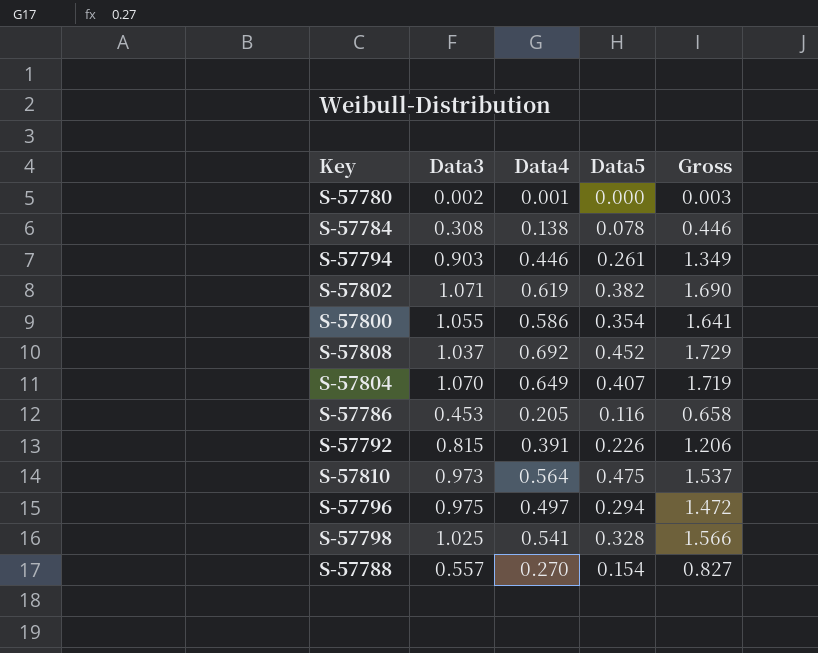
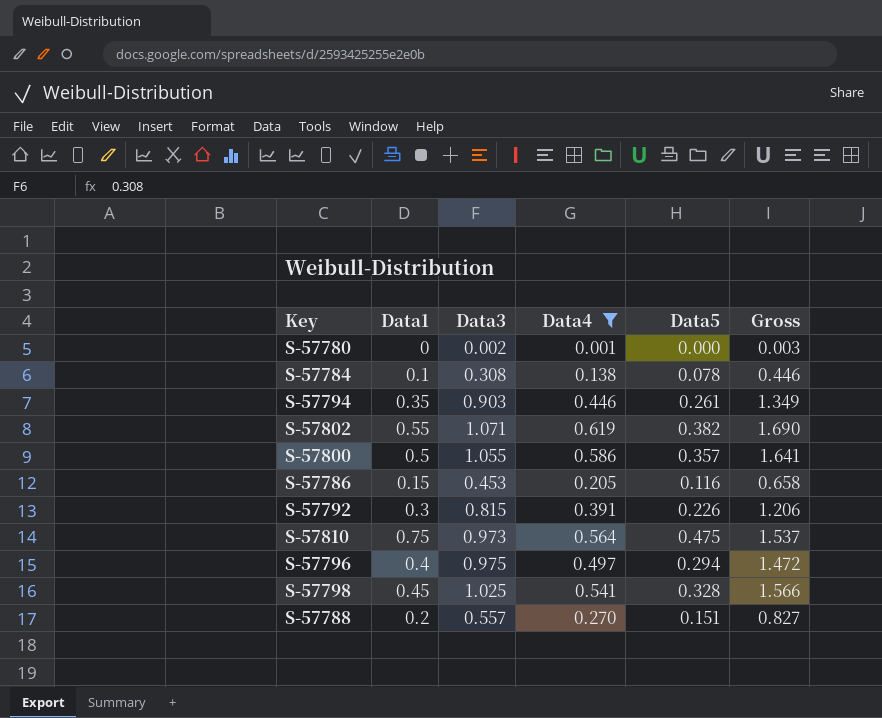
filter: none -> Data4 <= 0.619
column Data1 | position: none -> 2
S-57800 | Data5: 0.354 -> 0.357
S-57788 | Data5: 0.154 -> 0.151

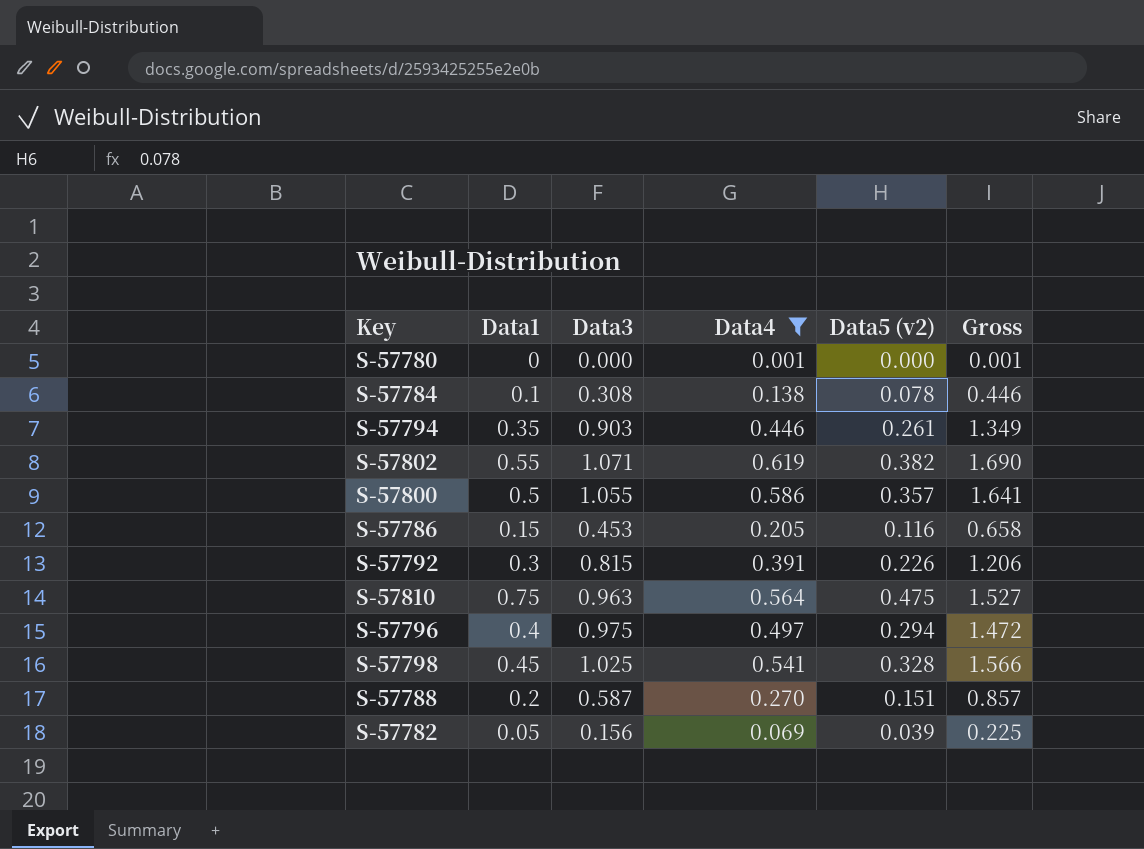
column name: Data5 -> Data5 (v2)
S-57780 | Data3: 0.002 -> 0.000
S-57780 | Gross: 0.003 -> 0.001
S-57810 | Data3: 0.973 -> 0.963
S-57810 | Gross: 1.537 -> 1.527
S-57788 | Data3: 0.557 -> 0.587
S-57788 | Gross: 0.827 -> 0.857
row S-57782: none -> 0.05 | 0.156 | 0.069 | 0.039 | 0.225

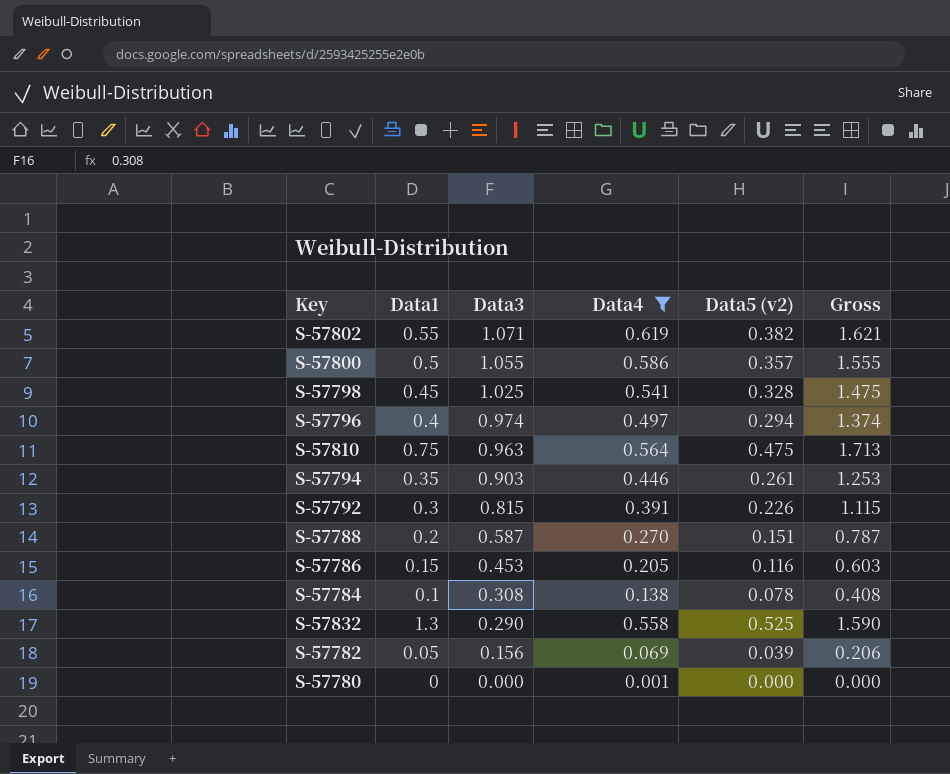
row order: none -> Data3 descending
column Gross | formula: [Data3] + [Data4] -> [Data1] + [Data3]
S-57796 | Data3: 0.975 -> 0.974
row S-57832: none -> 1.3 | 0.290 | 0.558 | 0.525 | 1.590

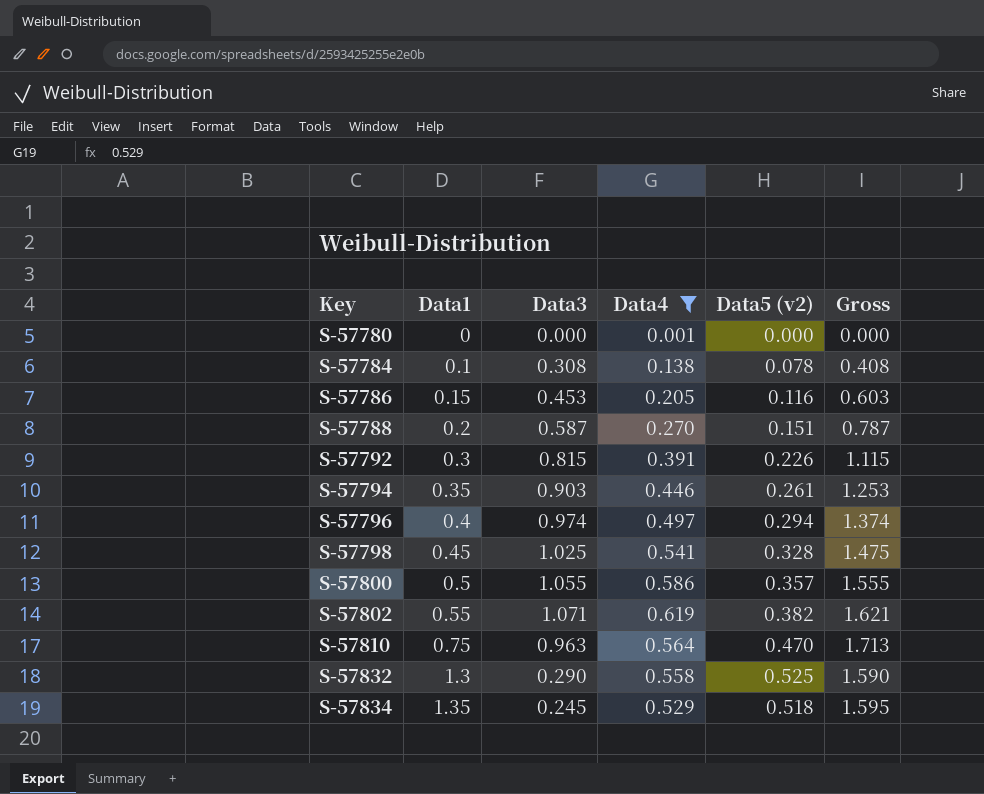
row order: Data3 descending -> Key ascending
row S-57782: 0.05 | 0.156 | 0.069 | 0.039 | 0.206 -> none
S-57810 | Data5 (v2): 0.475 -> 0.470
row S-57834: none -> 1.35 | 0.245 | 0.529 | 0.518 | 1.595

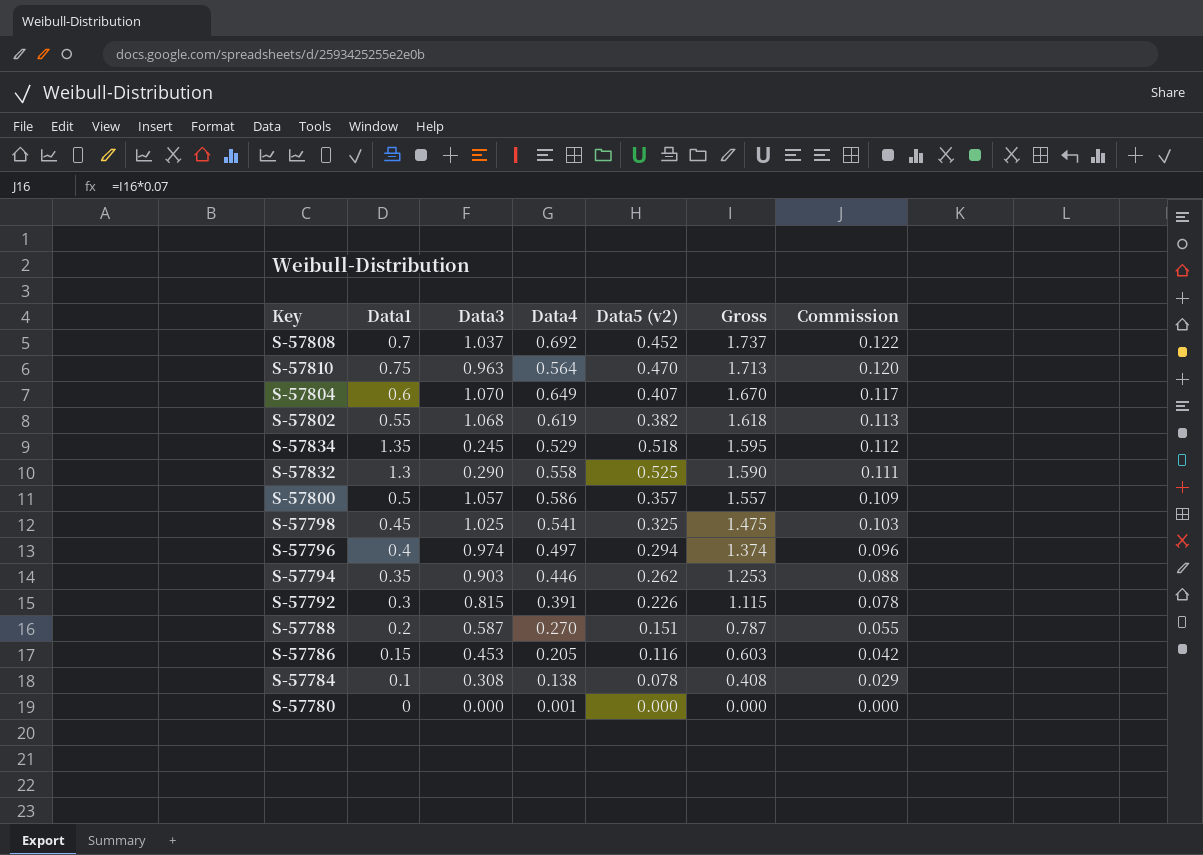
filter: Data4 <= 0.619 -> none
row order: Key ascending -> Gross descending
column Commission | formula: none -> [Gross] * 0.07
S-57802 | Data3: 1.071 -> 1.068
S-57802 | Gross: 1.621 -> 1.618
S-57800 | Data3: 1.055 -> 1.057
S-57800 | Gross: 1.555 -> 1.557
S-57798 | Data5 (v2): 0.328 -> 0.325
S-57794 | Data5 (v2): 0.261 -> 0.262

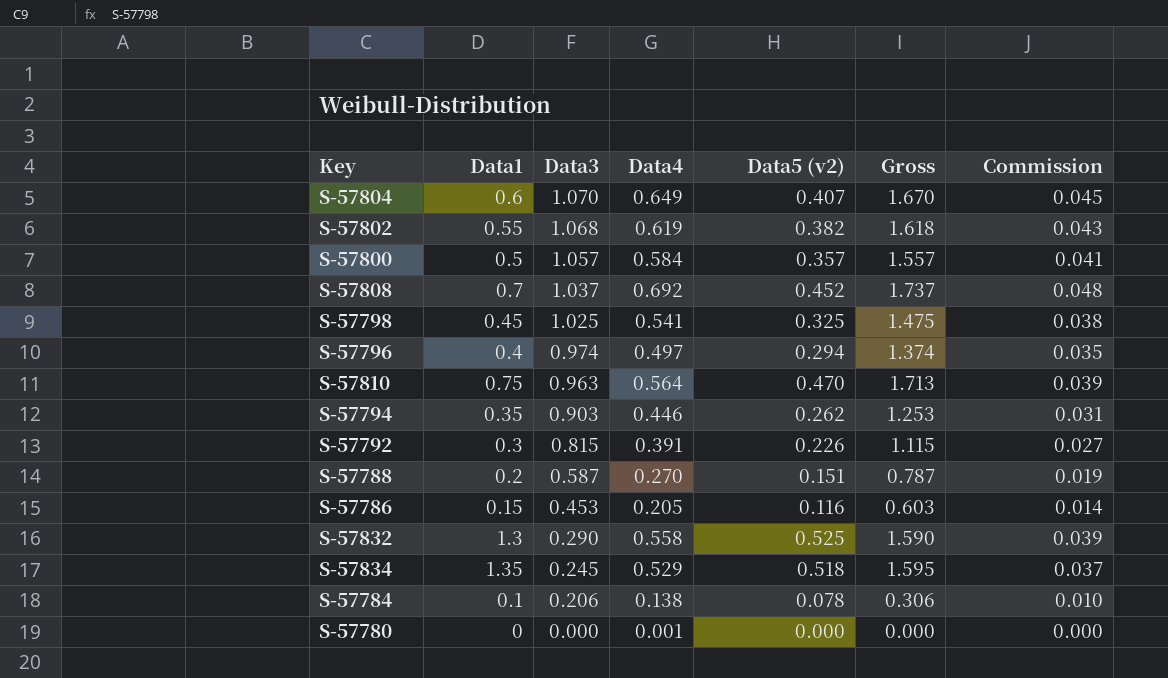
row order: Gross descending -> Data3 descending
column Commission | formula: [Gross] * 0.07 -> [Data4] * 0.07
S-57800 | Data4: 0.586 -> 0.584
S-57784 | Data3: 0.308 -> 0.206
S-57784 | Gross: 0.408 -> 0.306

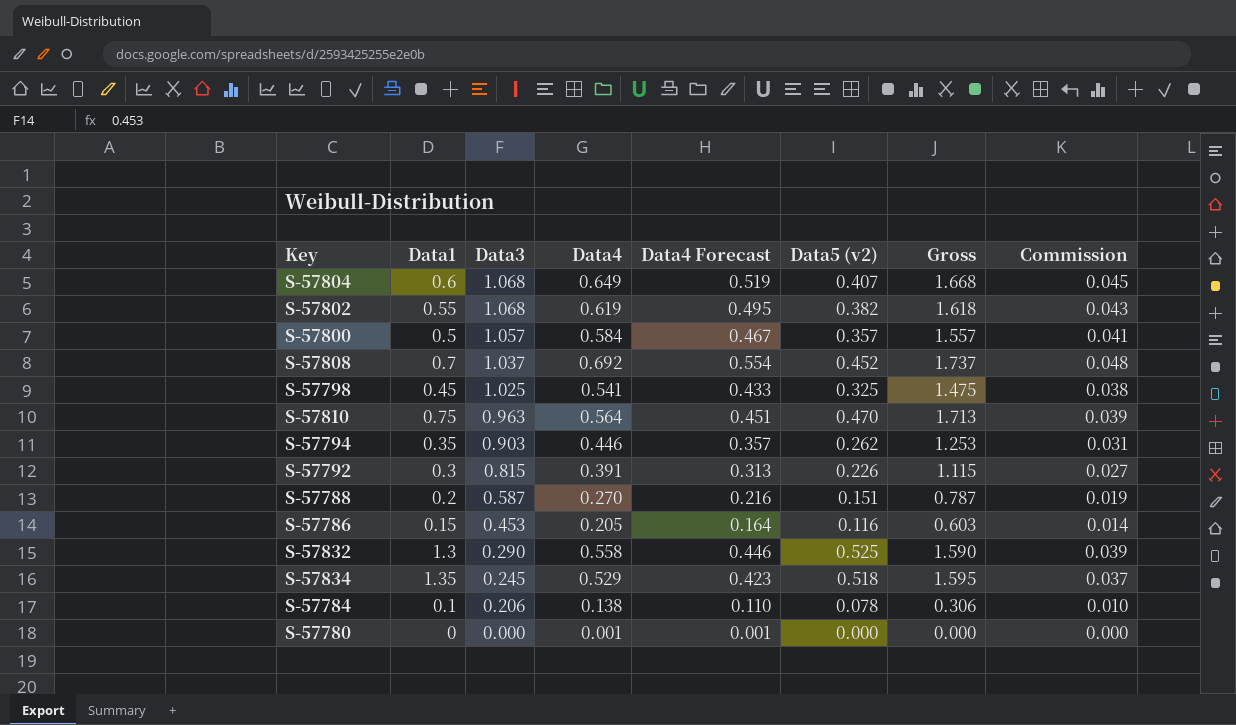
column Data4 Forecast | formula: none -> [Data4] * 0.8
row S-57796: 0.4 | 0.974 | 0.497 | 0.294 | 1.374 | 0.035 -> none
S-57804 | Data3: 1.070 -> 1.068
S-57804 | Gross: 1.670 -> 1.668

